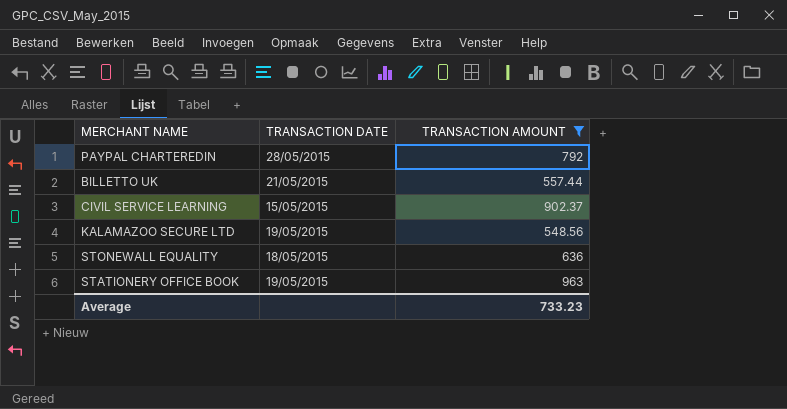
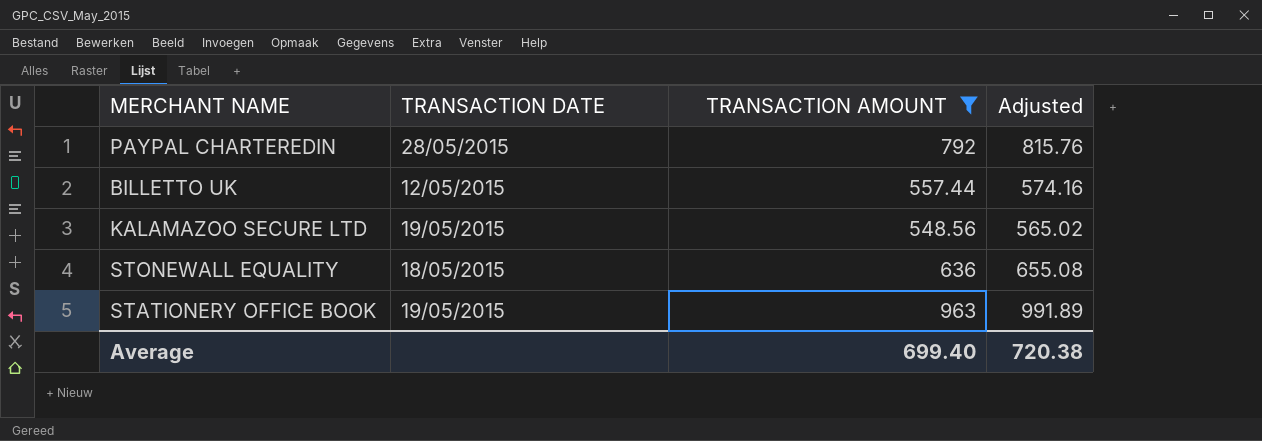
column Adjusted | formula: none -> [TRANSACTION AMOUNT] * 1.03
row CIVIL SERVICE LEARNING: 15/05/2015 | 902.37 -> none
BILLETTO UK | TRANSACTION DATE: 21/05/2015 -> 12/05/2015
Average | TRANSACTION AMOUNT: 733.23 -> 699.40

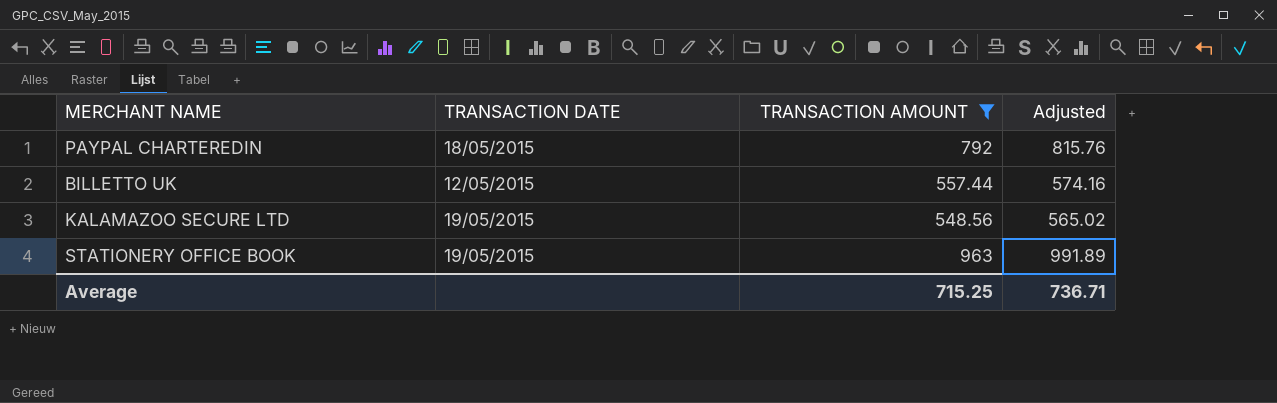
row STONEWALL EQUALITY: 18/05/2015 | 636 | 655.08 -> none
PAYPAL CHARTEREDIN | TRANSACTION DATE: 28/05/2015 -> 18/05/2015
Average | TRANSACTION AMOUNT: 699.40 -> 715.25
Average | Adjusted: 720.38 -> 736.71

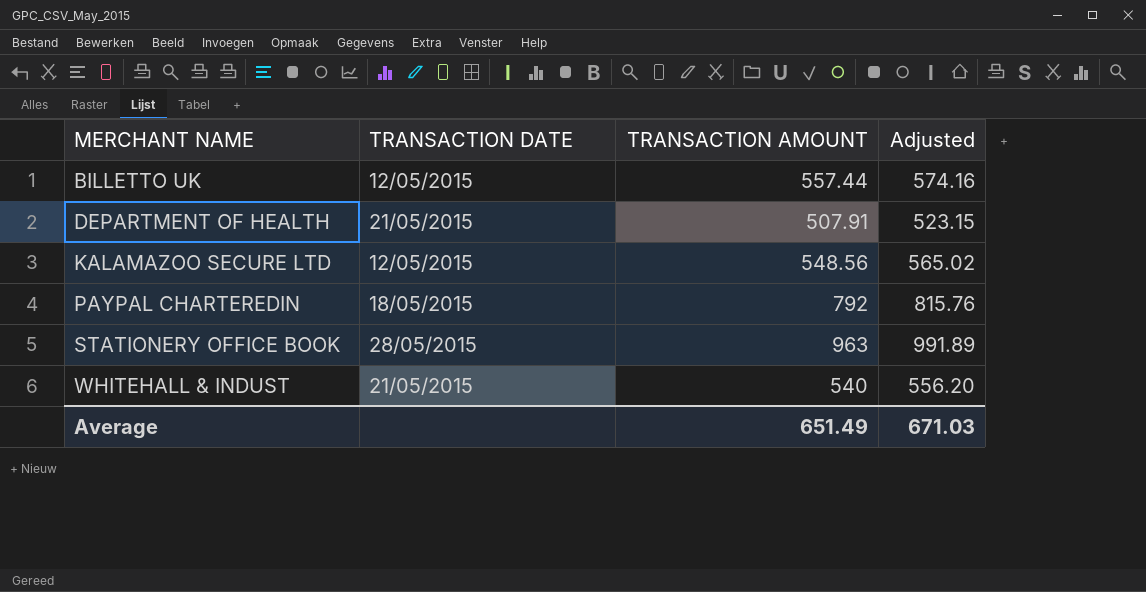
filter: TRANSACTION AMOUNT >= 548.56 -> none
row order: none -> MERCHANT NAME ascending
KALAMAZOO SECURE LTD | TRANSACTION DATE: 19/05/2015 -> 12/05/2015
STATIONERY OFFICE BOOK | TRANSACTION DATE: 19/05/2015 -> 28/05/2015
Average | TRANSACTION AMOUNT: 715.25 -> 651.49
Average | Adjusted: 736.71 -> 671.03

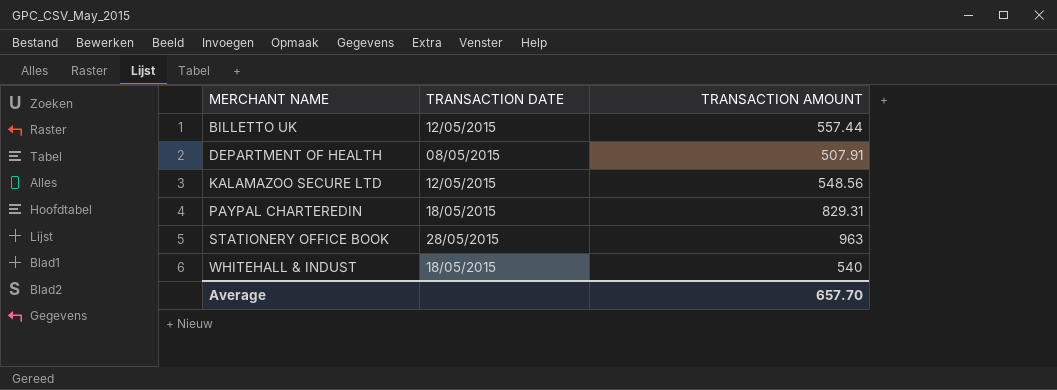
column Adjusted | formula: [TRANSACTION AMOUNT] * 1.03 -> none
DEPARTMENT OF HEALTH | TRANSACTION DATE: 21/05/2015 -> 08/05/2015
PAYPAL CHARTEREDIN | TRANSACTION AMOUNT: 792 -> 829.31
WHITEHALL & INDUST | TRANSACTION DATE: 21/05/2015 -> 18/05/2015
Average | TRANSACTION AMOUNT: 651.49 -> 657.70

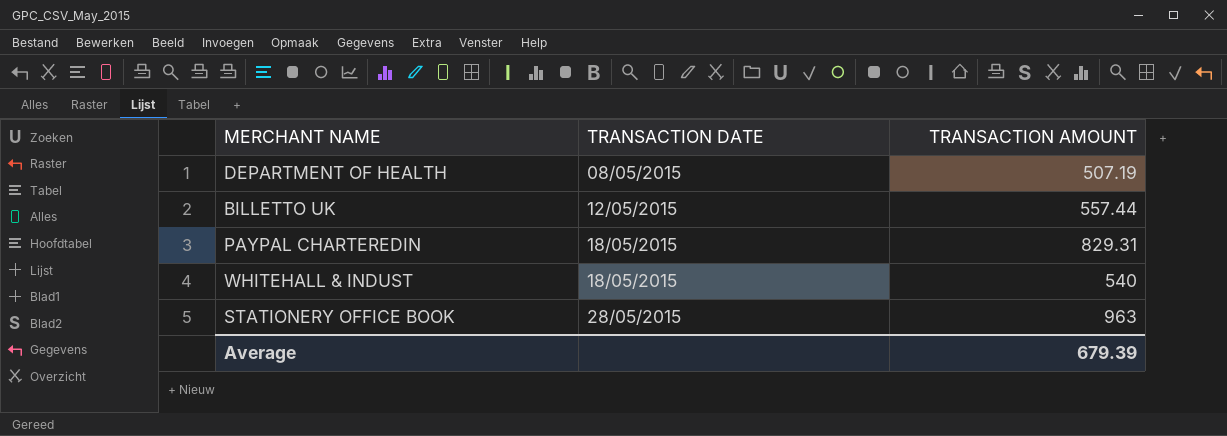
row order: MERCHANT NAME ascending -> TRANSACTION DATE ascending
row KALAMAZOO SECURE LTD: 12/05/2015 | 548.56 -> none
DEPARTMENT OF HEALTH | TRANSACTION AMOUNT: 507.91 -> 507.19
Average | TRANSACTION AMOUNT: 657.70 -> 679.39

